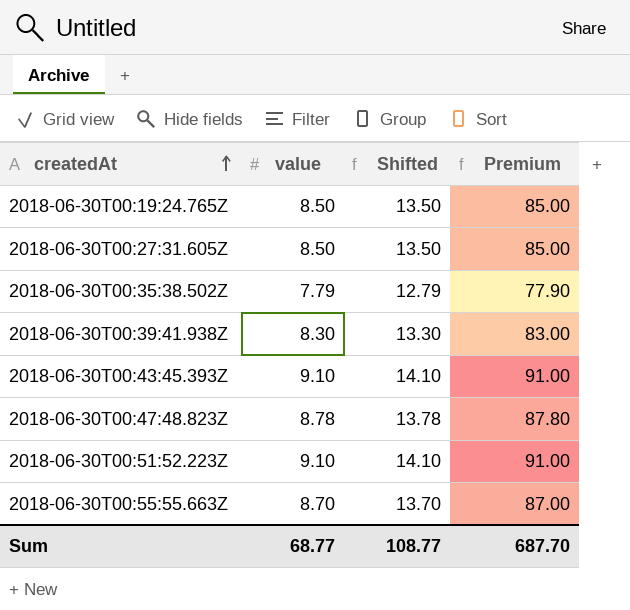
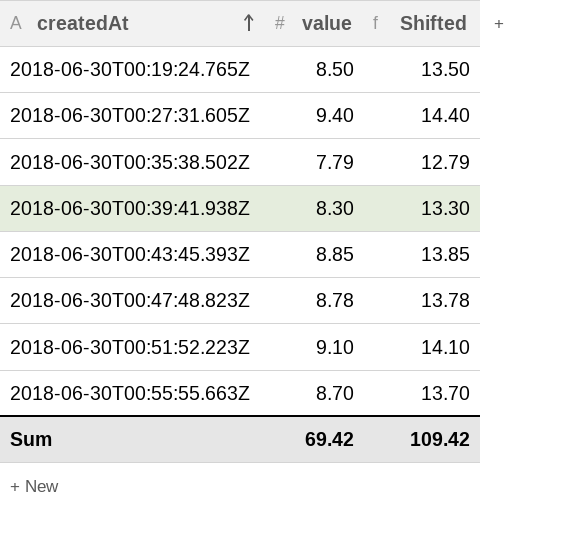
column Premium | formula: [value] * 10 -> none
2018-06-30T00:27:31.605Z | value: 8.50 -> 9.40
2018-06-30T00:27:31.605Z | Shifted: 13.50 -> 14.40
2018-06-30T00:43:45.393Z | value: 9.10 -> 8.85
2018-06-30T00:43:45.393Z | Shifted: 14.10 -> 13.85
Sum | value: 68.77 -> 69.42
Sum | Shifted: 108.77 -> 109.42

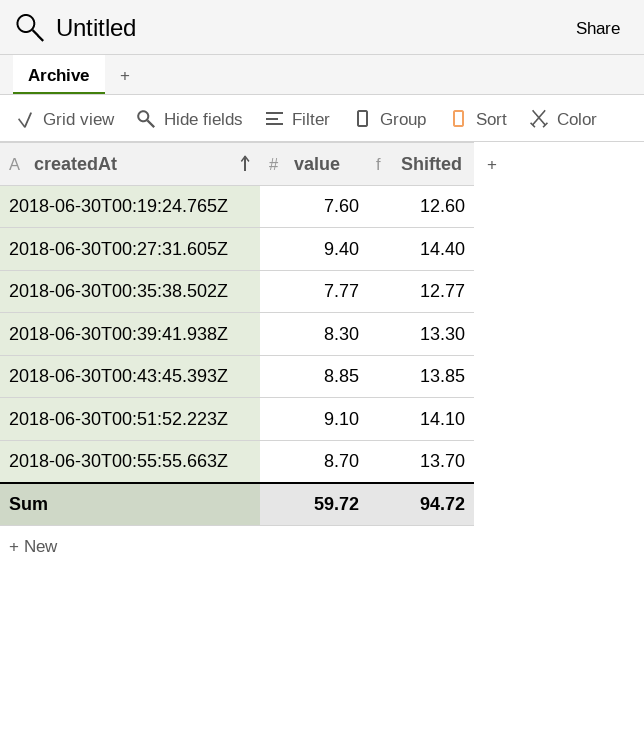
row 2018-06-30T00:47:48.823Z: 8.78 | 13.78 -> none
2018-06-30T00:19:24.765Z | value: 8.50 -> 7.60
2018-06-30T00:19:24.765Z | Shifted: 13.50 -> 12.60
2018-06-30T00:35:38.502Z | value: 7.79 -> 7.77
2018-06-30T00:35:38.502Z | Shifted: 12.79 -> 12.77
Sum | value: 69.42 -> 59.72
Sum | Shifted: 109.42 -> 94.72

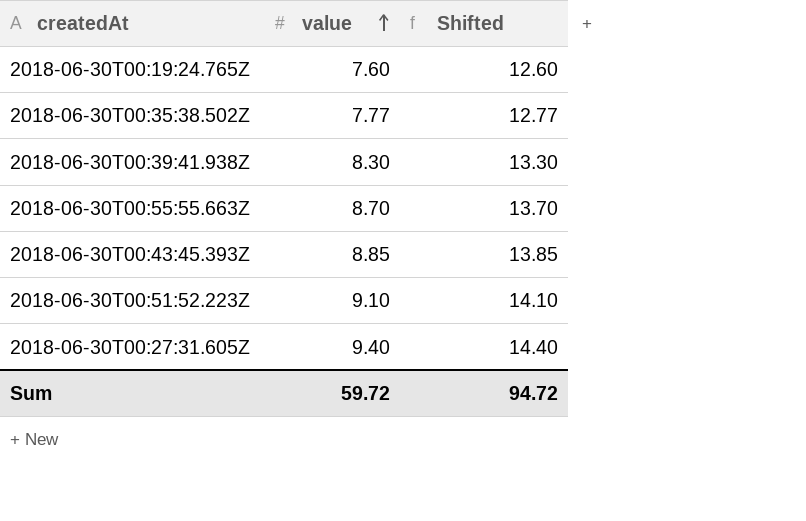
row order: createdAt ascending -> value ascending

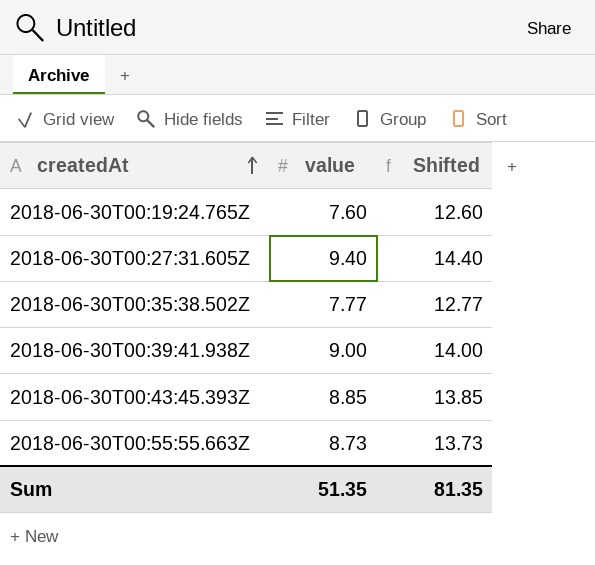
row order: value ascending -> createdAt ascending
row 2018-06-30T00:51:52.223Z: 9.10 | 14.10 -> none
2018-06-30T00:39:41.938Z | value: 8.30 -> 9.00
2018-06-30T00:39:41.938Z | Shifted: 13.30 -> 14.00
2018-06-30T00:55:55.663Z | value: 8.70 -> 8.73
2018-06-30T00:55:55.663Z | Shifted: 13.70 -> 13.73
Sum | value: 59.72 -> 51.35
Sum | Shifted: 94.72 -> 81.35

